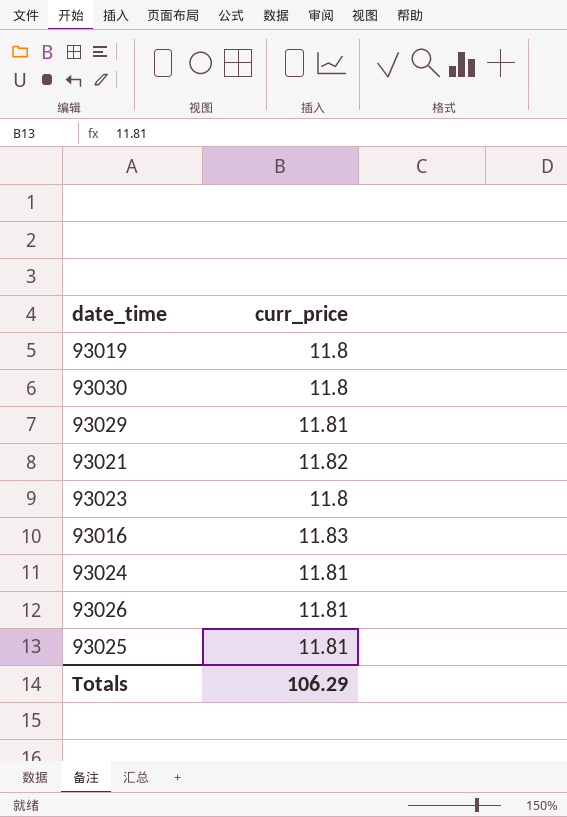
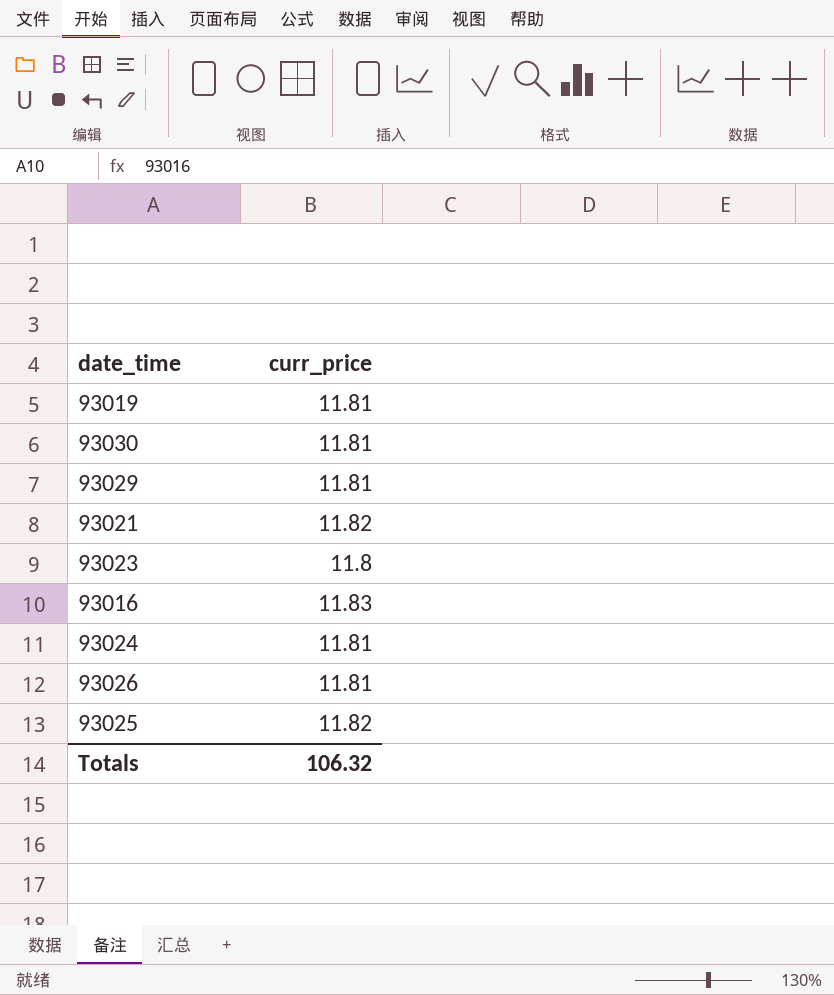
93019 | curr_price: 11.8 -> 11.81
93030 | curr_price: 11.8 -> 11.81
93025 | curr_price: 11.81 -> 11.82
Totals | curr_price: 106.29 -> 106.32

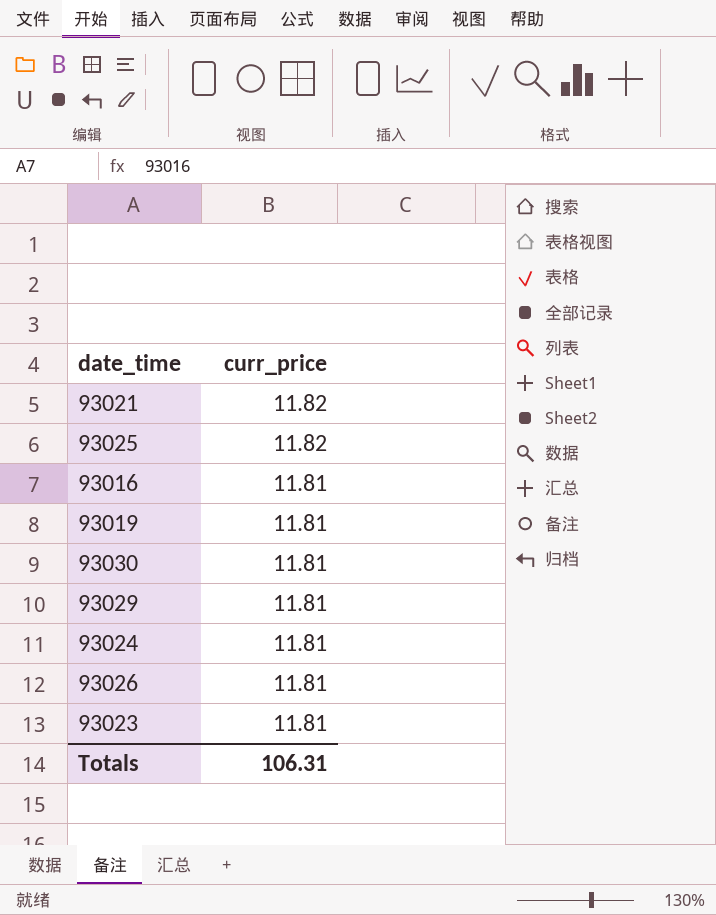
row order: none -> curr_price descending
93016 | curr_price: 11.83 -> 11.81
93023 | curr_price: 11.8 -> 11.81
Totals | curr_price: 106.32 -> 106.31

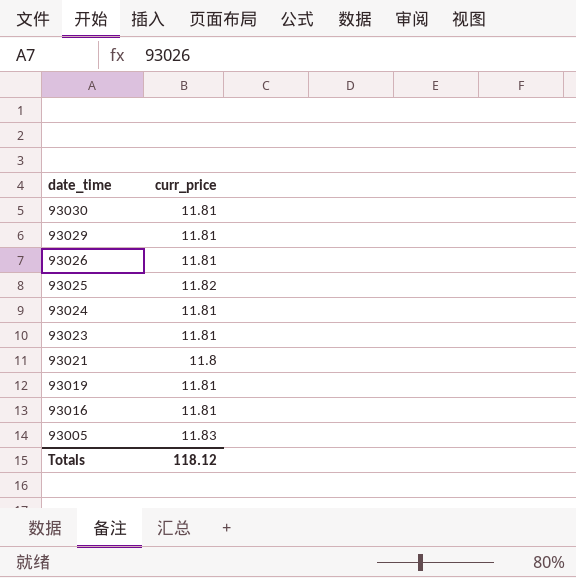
row order: curr_price descending -> date_time descending
93021 | curr_price: 11.82 -> 11.8
row 93005: none -> 11.83
Totals | curr_price: 106.31 -> 118.12

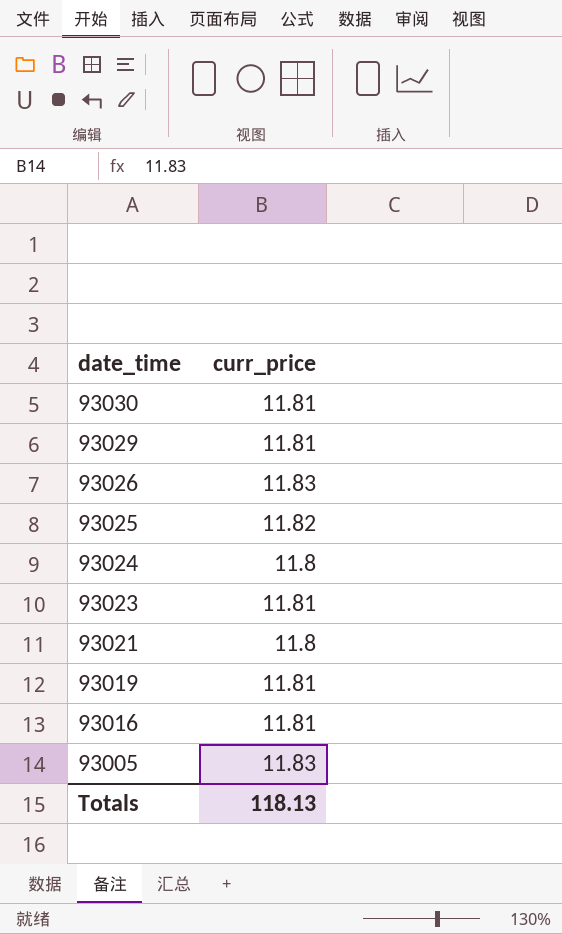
93026 | curr_price: 11.81 -> 11.83
93024 | curr_price: 11.81 -> 11.8
Totals | curr_price: 118.12 -> 118.13

